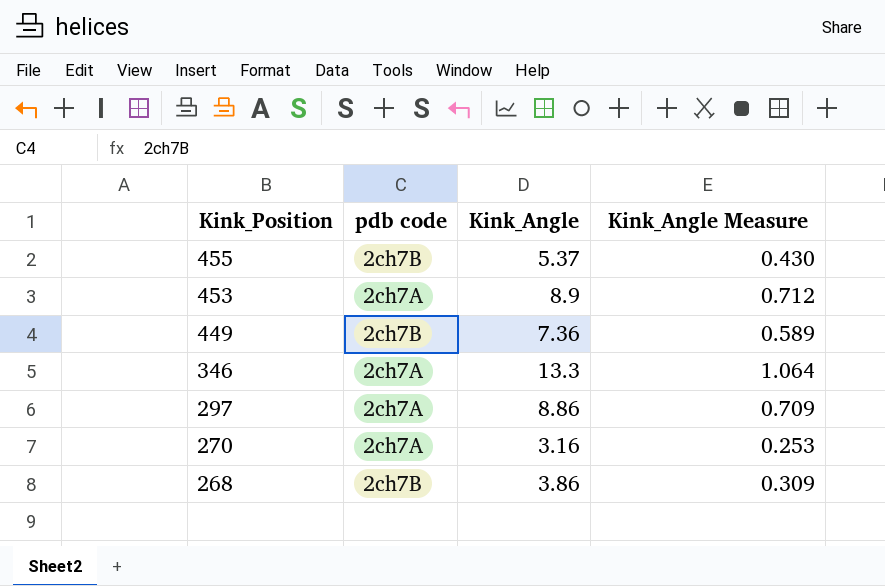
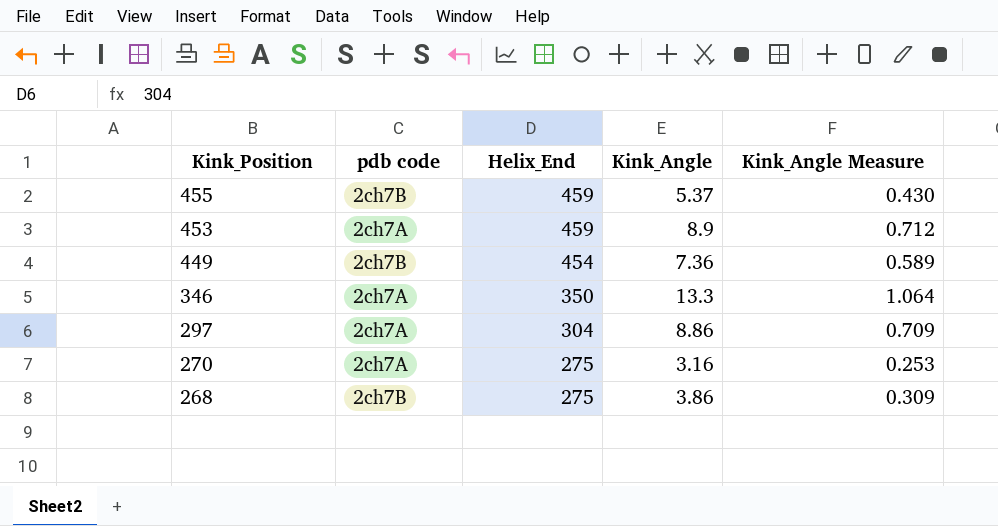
column Helix_End | position: none -> 3

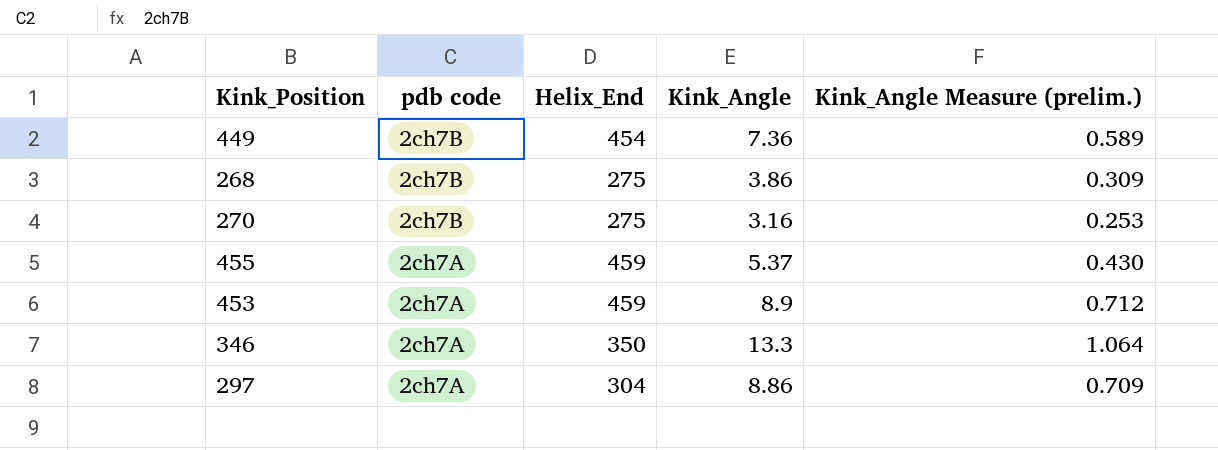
row order: Kink_Position descending -> pdb code descending
column name: Kink_Angle Measure -> Kink_Angle Measure (prelim.)
270 | pdb code: 2ch7A -> 2ch7B
455 | pdb code: 2ch7B -> 2ch7A

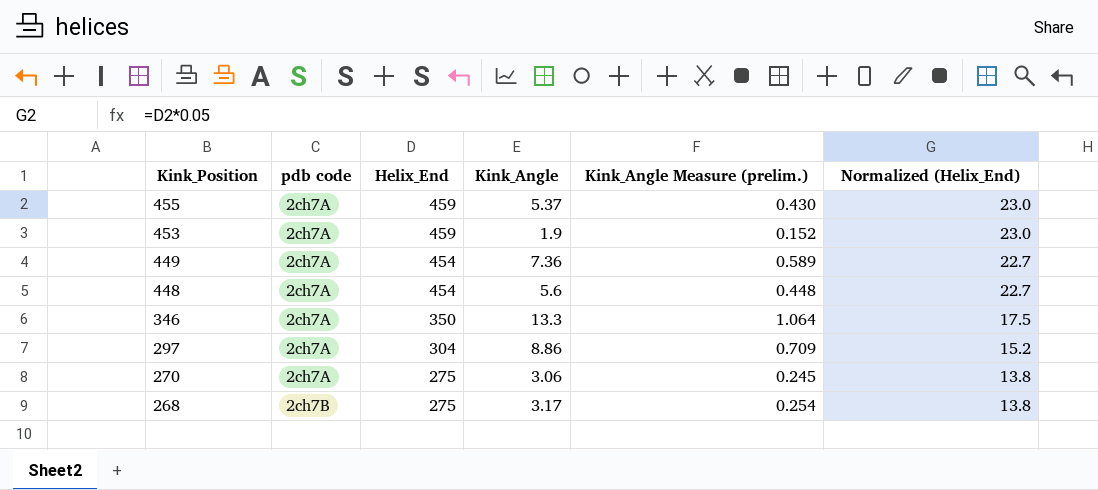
row order: pdb code descending -> Kink_Position descending
column Normalized (Helix_End) | formula: none -> [Helix_End] * 0.05
453 | Kink_Angle: 8.9 -> 1.9
453 | Kink_Angle Measure (prelim.): 0.712 -> 0.152
449 | pdb code: 2ch7B -> 2ch7A
row 448: none -> 2ch7A | 454 | 5.6 | 0.448 | 22.7
270 | pdb code: 2ch7B -> 2ch7A
270 | Kink_Angle: 3.16 -> 3.06
270 | Kink_Angle Measure (prelim.): 0.253 -> 0.245
268 | Kink_Angle: 3.86 -> 3.17
268 | Kink_Angle Measure (prelim.): 0.309 -> 0.254

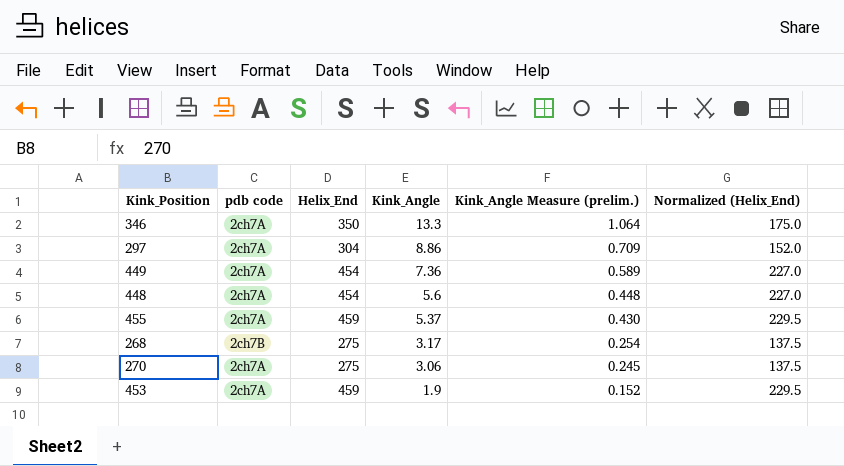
row order: Kink_Position descending -> Kink_Angle descending
column Normalized (Helix_End) | formula: [Helix_End] * 0.05 -> [Helix_End] * 0.5

